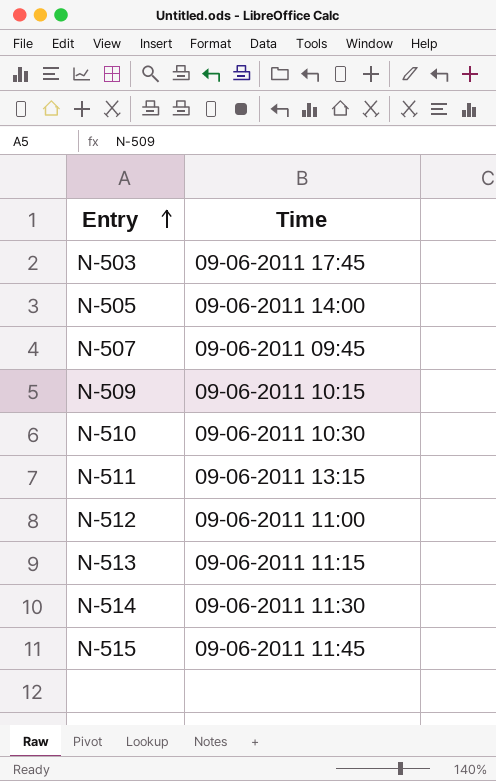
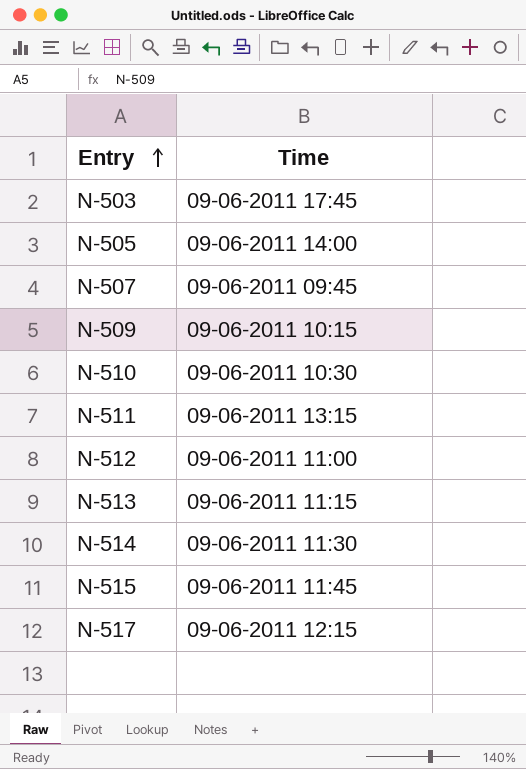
row N-517: none -> 09-06-2011 12:15

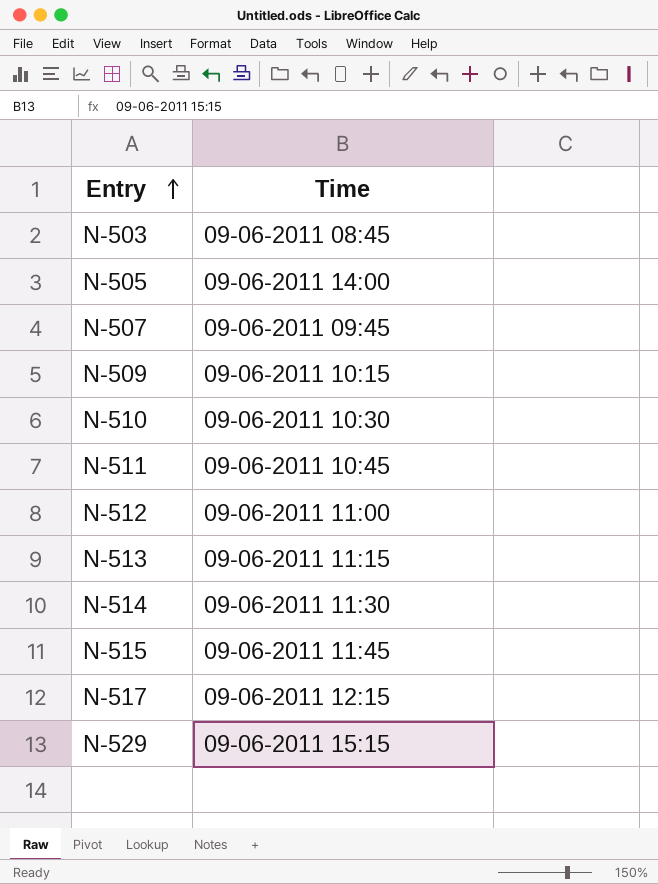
N-503 | Time: 09-06-2011 17:45 -> 09-06-2011 08:45
N-511 | Time: 09-06-2011 13:15 -> 09-06-2011 10:45
row N-529: none -> 09-06-2011 15:15

